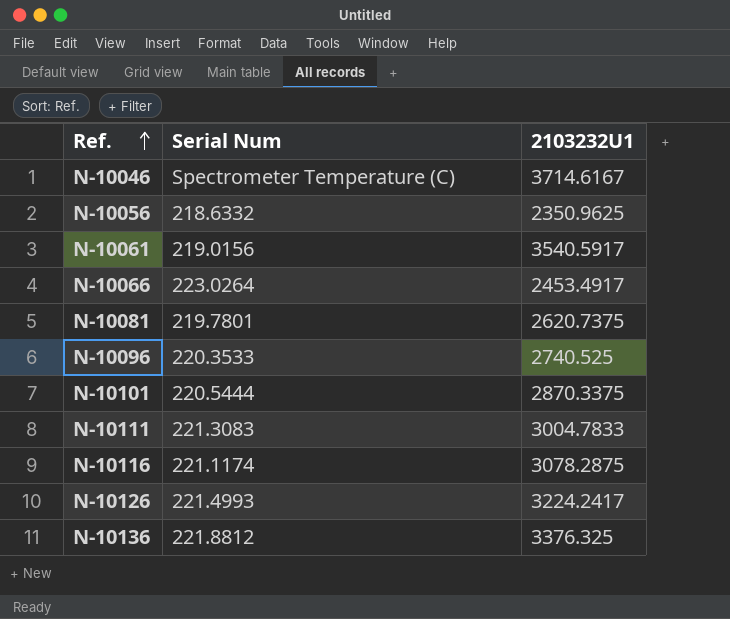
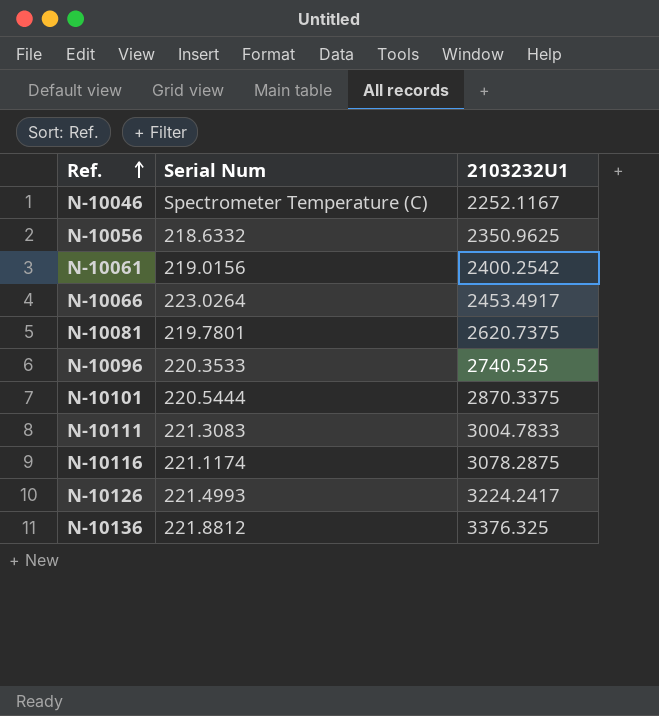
N-10046 | 2103232U1: 3714.6167 -> 2252.1167
N-10061 | 2103232U1: 3540.5917 -> 2400.2542

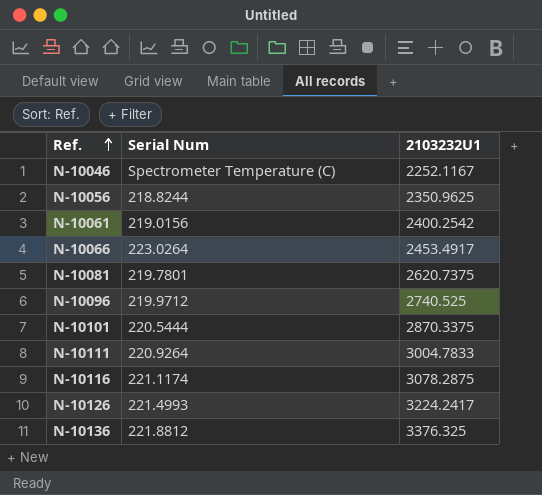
N-10056 | Serial Num: 218.6332 -> 218.8244
N-10096 | Serial Num: 220.3533 -> 219.9712
N-10111 | Serial Num: 221.3083 -> 220.9264

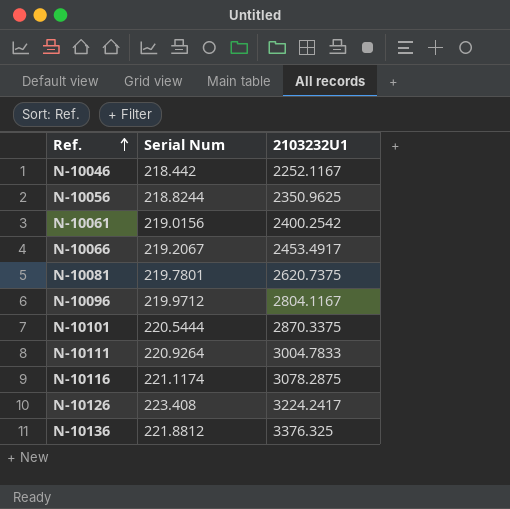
N-10046 | Serial Num: Spectrometer Temperature (C) -> 218.442
N-10066 | Serial Num: 223.0264 -> 219.2067
N-10096 | 2103232U1: 2740.525 -> 2804.1167
N-10126 | Serial Num: 221.4993 -> 223.408

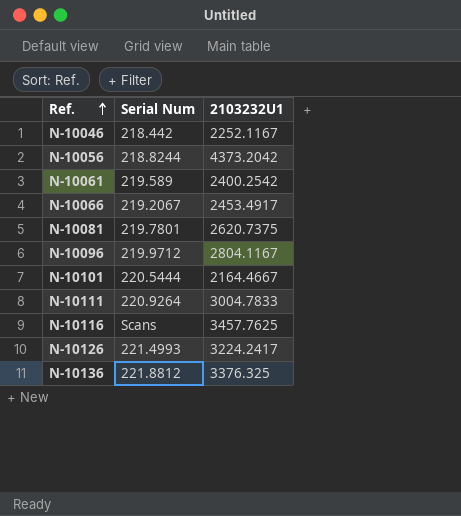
N-10056 | 2103232U1: 2350.9625 -> 4373.2042
N-10061 | Serial Num: 219.0156 -> 219.589
N-10101 | 2103232U1: 2870.3375 -> 2164.4667
N-10116 | Serial Num: 221.1174 -> Scans
N-10116 | 2103232U1: 3078.2875 -> 3457.7625
N-10126 | Serial Num: 223.408 -> 221.4993

